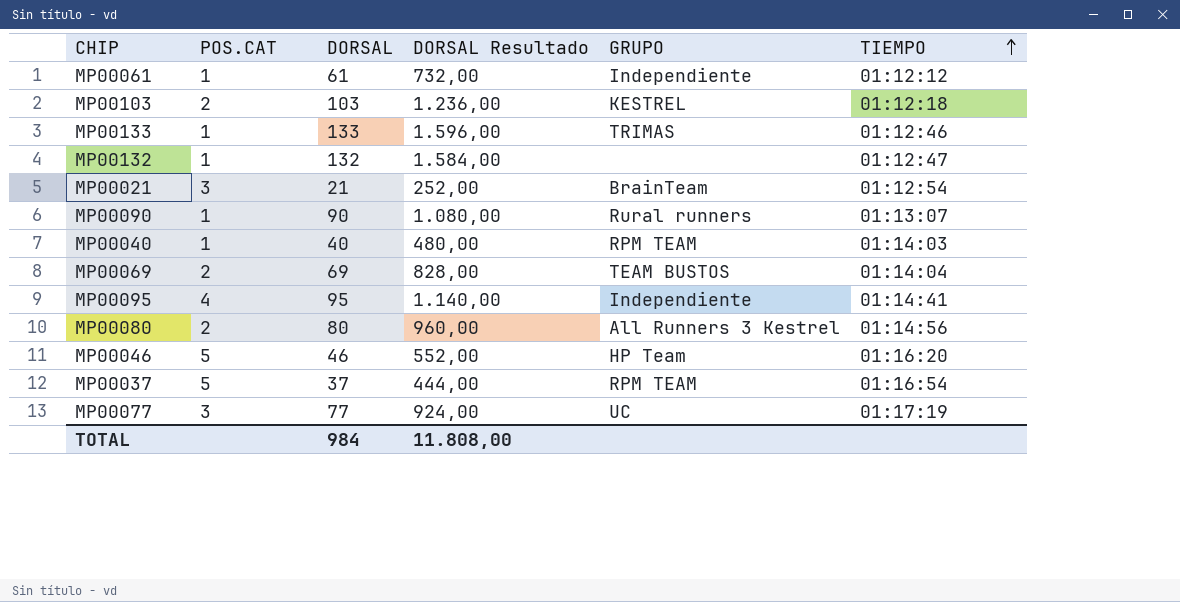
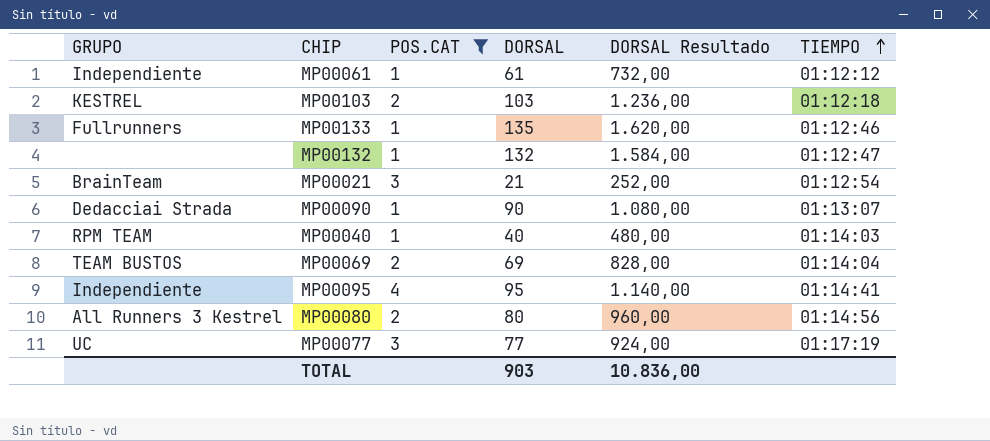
filter: none -> POS.CAT != 5
column GRUPO | position: 5 -> 1
MP00133 | GRUPO: TRIMAS -> Fullrunners
MP00133 | DORSAL: 133 -> 135
MP00133 | DORSAL Resultado: 1.596,00 -> 1.620,00
MP00090 | GRUPO: Rural runners -> Dedacciai Strada
TOTAL | DORSAL: 984 -> 903
TOTAL | DORSAL Resultado: 11.808,00 -> 10.836,00

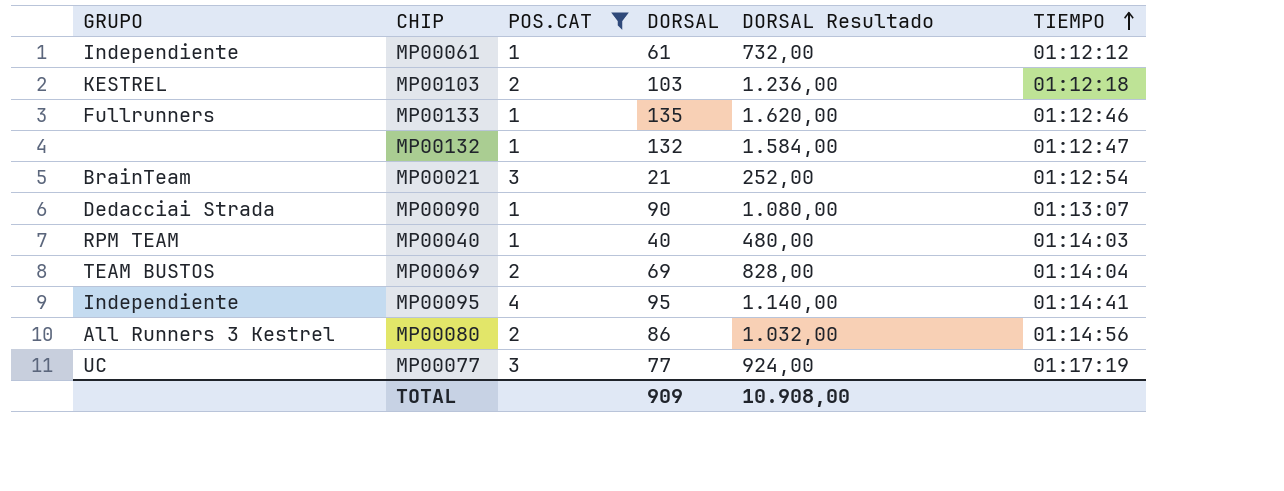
MP00080 | DORSAL: 80 -> 86
MP00080 | DORSAL Resultado: 960,00 -> 1.032,00
TOTAL | DORSAL: 903 -> 909
TOTAL | DORSAL Resultado: 10.836,00 -> 10.908,00

